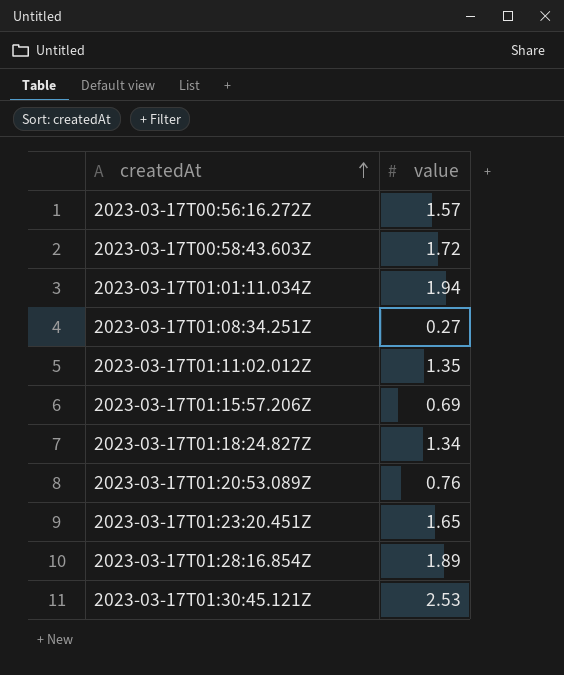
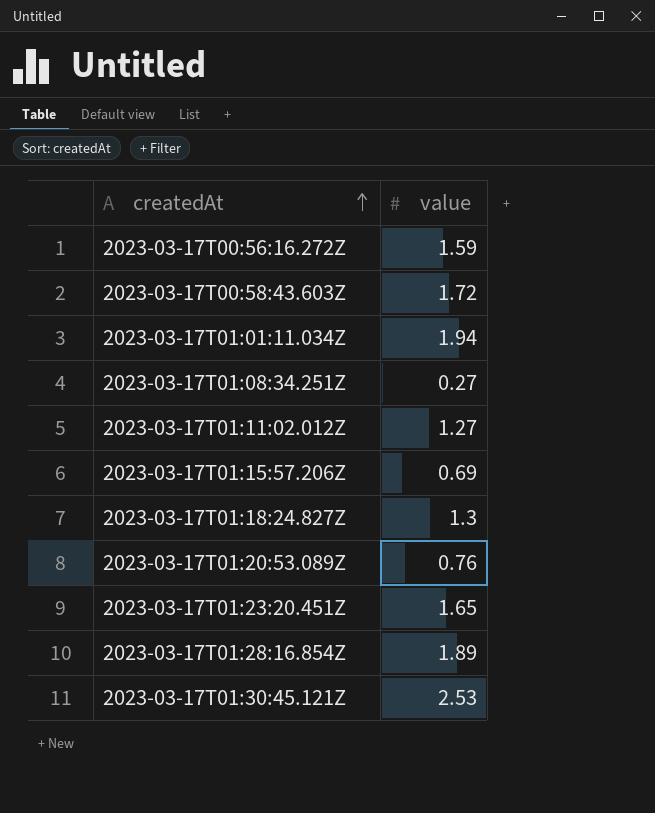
2023-03-17T00:56:16.272Z | value: 1.57 -> 1.59
2023-03-17T01:11:02.012Z | value: 1.35 -> 1.27
2023-03-17T01:18:24.827Z | value: 1.34 -> 1.3

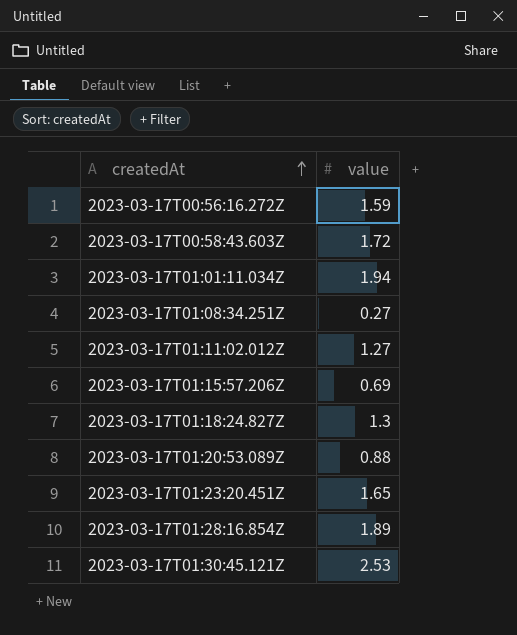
2023-03-17T01:20:53.089Z | value: 0.76 -> 0.88

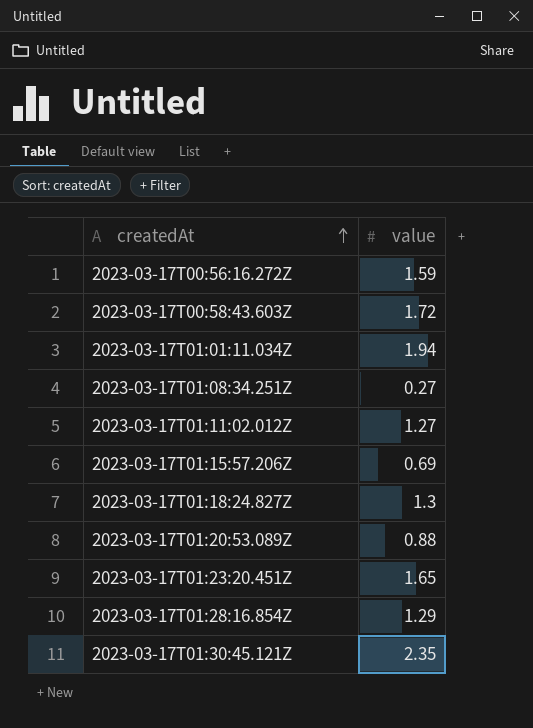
2023-03-17T01:28:16.854Z | value: 1.89 -> 1.29
2023-03-17T01:30:45.121Z | value: 2.53 -> 2.35

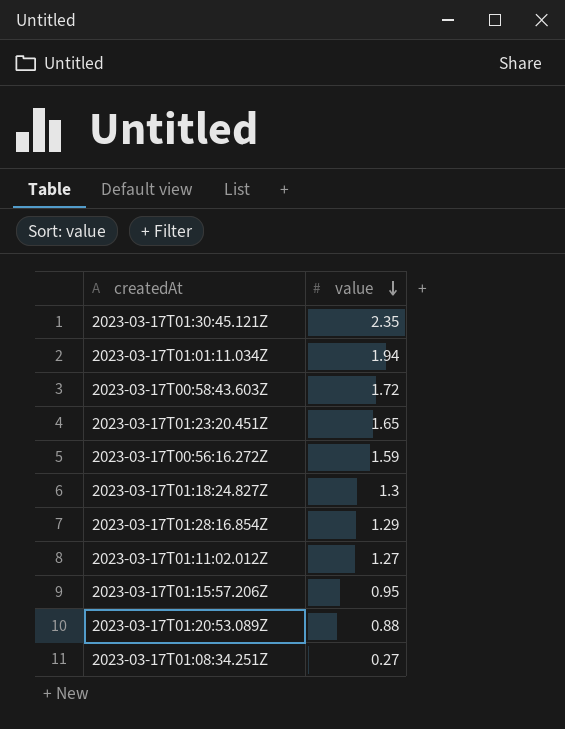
row order: createdAt ascending -> value descending
2023-03-17T01:15:57.206Z | value: 0.69 -> 0.95

